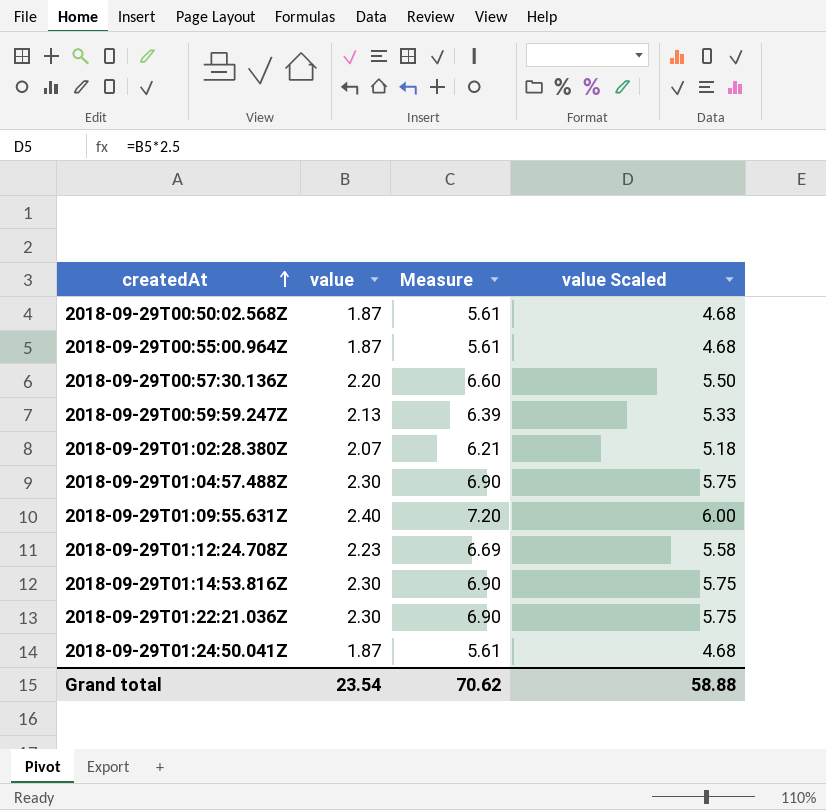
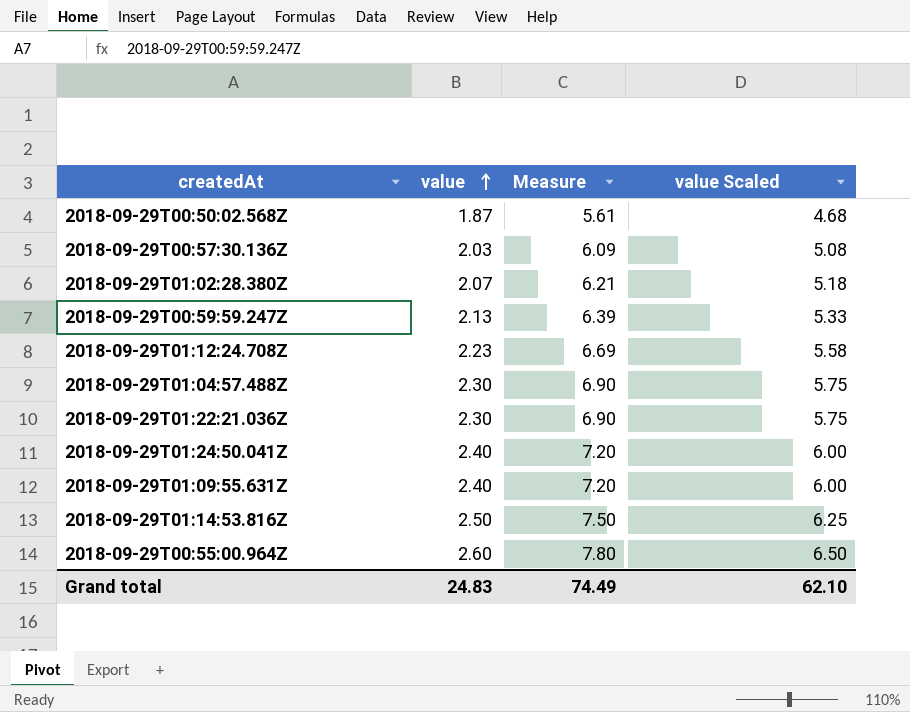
row order: createdAt ascending -> value ascending
2018-09-29T00:57:30.136Z | value: 2.20 -> 2.03
2018-09-29T00:57:30.136Z | Measure: 6.60 -> 6.09
2018-09-29T00:57:30.136Z | value Scaled: 5.50 -> 5.08
2018-09-29T01:24:50.041Z | value: 1.87 -> 2.40
2018-09-29T01:24:50.041Z | Measure: 5.61 -> 7.20
2018-09-29T01:24:50.041Z | value Scaled: 4.68 -> 6.00
2018-09-29T01:14:53.816Z | value: 2.30 -> 2.50
2018-09-29T01:14:53.816Z | Measure: 6.90 -> 7.50
2018-09-29T01:14:53.816Z | value Scaled: 5.75 -> 6.25
2018-09-29T00:55:00.964Z | value: 1.87 -> 2.60
2018-09-29T00:55:00.964Z | Measure: 5.61 -> 7.80
2018-09-29T00:55:00.964Z | value Scaled: 4.68 -> 6.50
Grand total | value: 23.54 -> 24.83
Grand total | Measure: 70.62 -> 74.49
Grand total | value Scaled: 58.88 -> 62.10

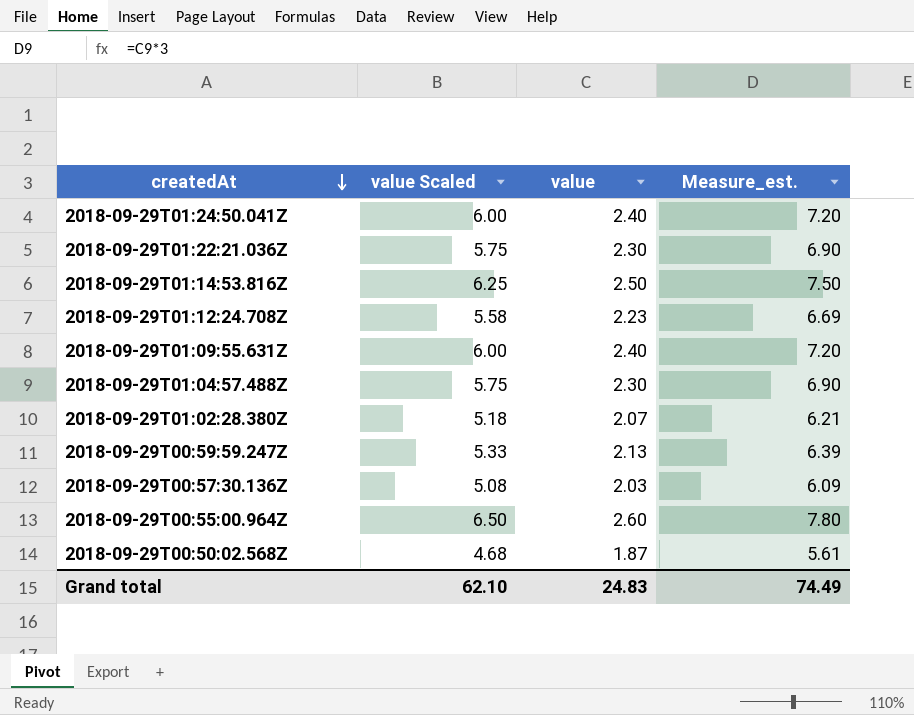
row order: value ascending -> createdAt descending
column value Scaled | position: 4 -> 2
column name: Measure -> Measure_est.

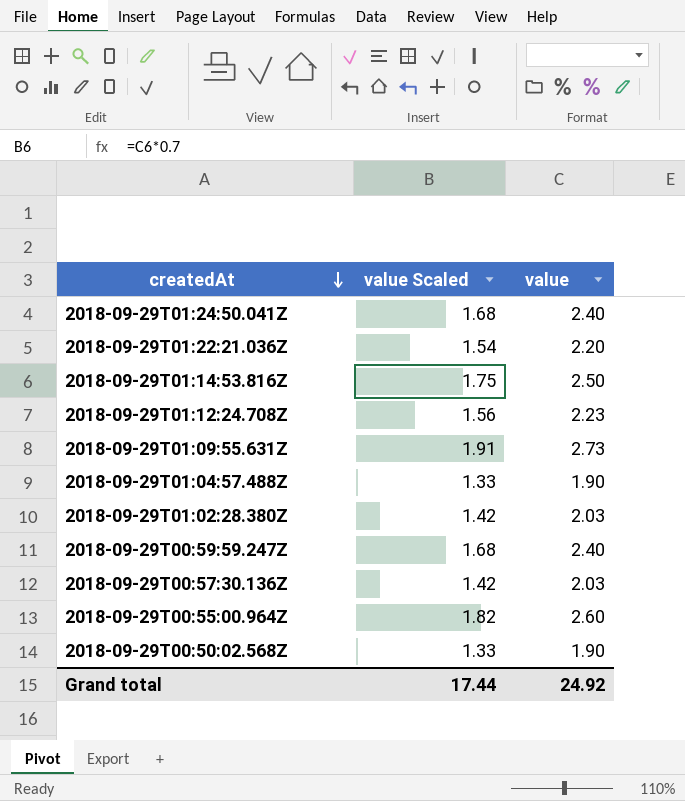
column Measure_est. | formula: [value] * 3 -> none
column value Scaled | formula: [value] * 2.5 -> [value] * 0.7
2018-09-29T01:22:21.036Z | value: 2.30 -> 2.20
2018-09-29T01:09:55.631Z | value: 2.40 -> 2.73
2018-09-29T01:04:57.488Z | value: 2.30 -> 1.90
2018-09-29T01:02:28.380Z | value: 2.07 -> 2.03
2018-09-29T00:59:59.247Z | value: 2.13 -> 2.40
2018-09-29T00:50:02.568Z | value: 1.87 -> 1.90
Grand total | value Scaled: 62.10 -> 17.44
Grand total | value: 24.83 -> 24.92

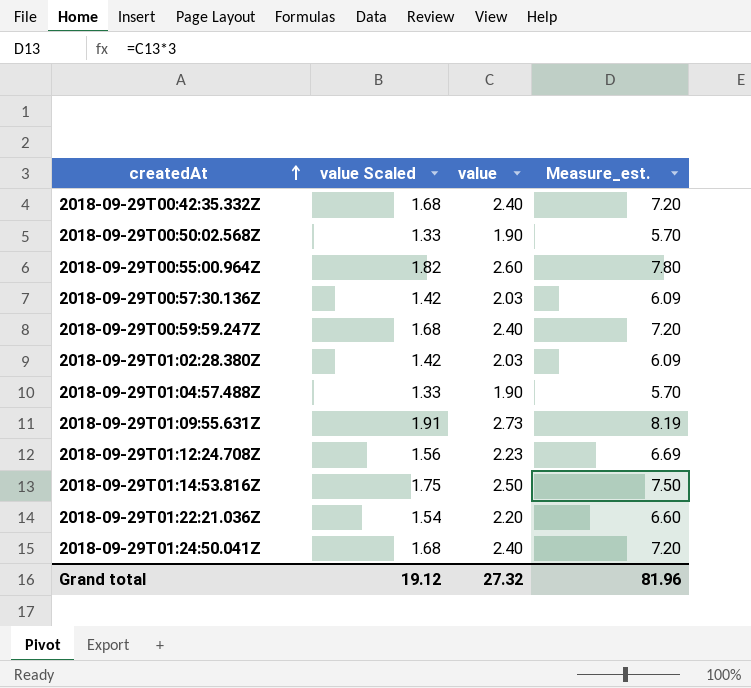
row order: createdAt descending -> createdAt ascending
column Measure_est. | formula: none -> [value] * 3
row 2018-09-29T00:42:35.332Z: none -> 1.68 | 2.40 | 7.20
Grand total | value Scaled: 17.44 -> 19.12
Grand total | value: 24.92 -> 27.32

